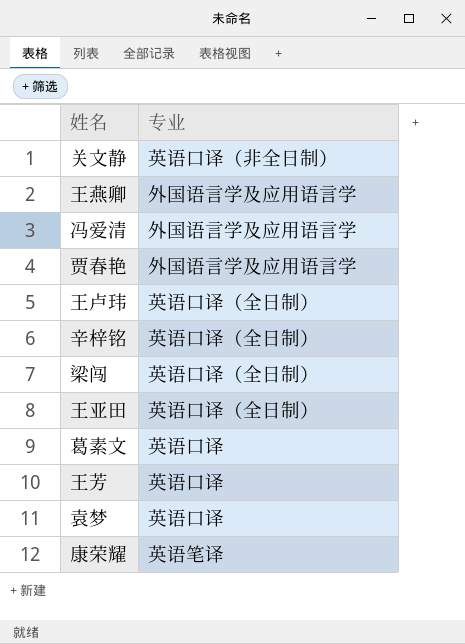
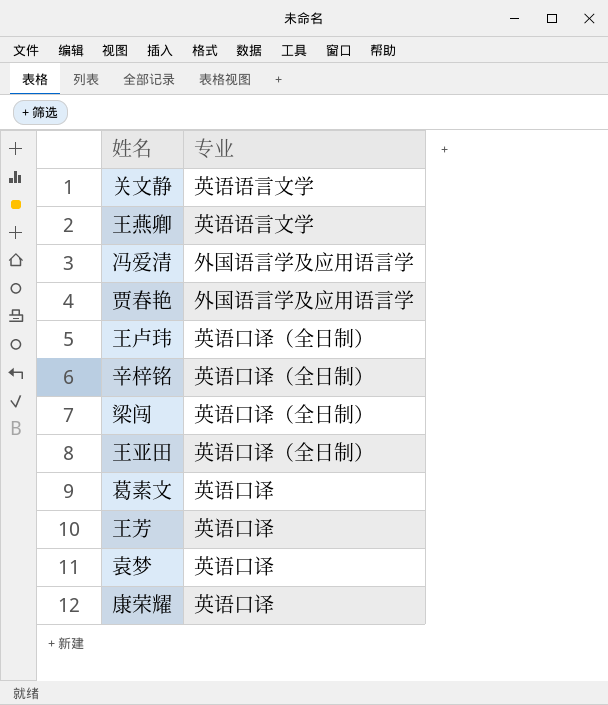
关文静 | 专业: 英语口译（非全日制） -> 英语语言文学
王燕卿 | 专业: 外国语言学及应用语言学 -> 英语语言文学
康荣耀 | 专业: 英语笔译 -> 英语口译

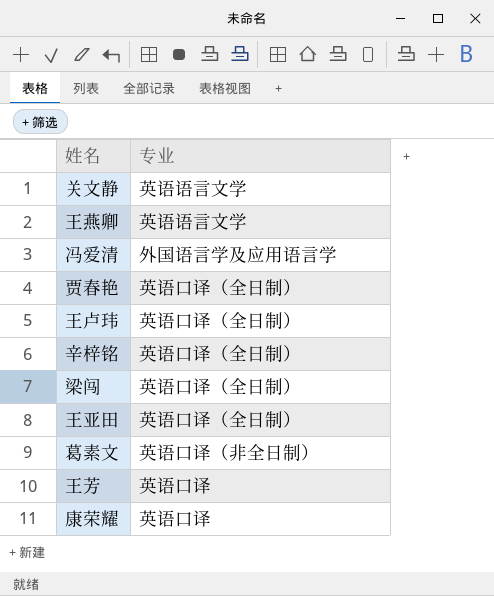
row 袁梦: 英语口译 -> none
贾春艳 | 专业: 外国语言学及应用语言学 -> 英语口译（全日制）
葛素文 | 专业: 英语口译 -> 英语口译（非全日制）

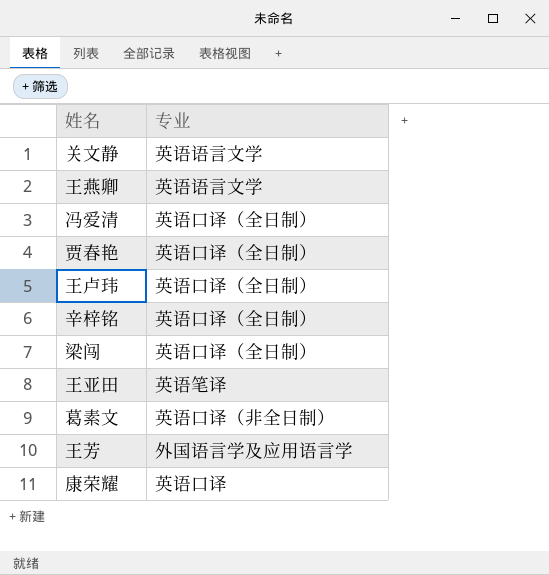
冯爱清 | 专业: 外国语言学及应用语言学 -> 英语口译（全日制）
王亚田 | 专业: 英语口译（全日制） -> 英语笔译
王芳 | 专业: 英语口译 -> 外国语言学及应用语言学

